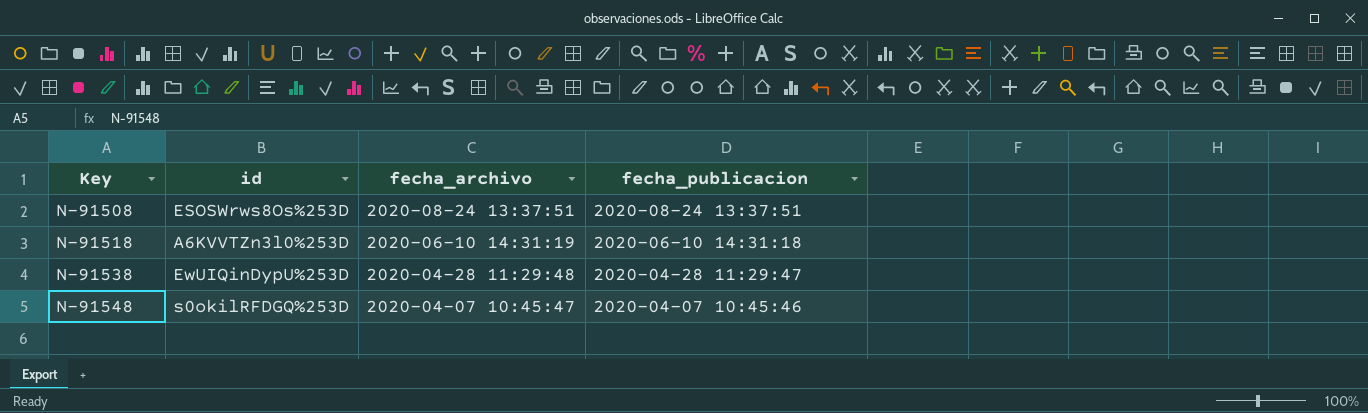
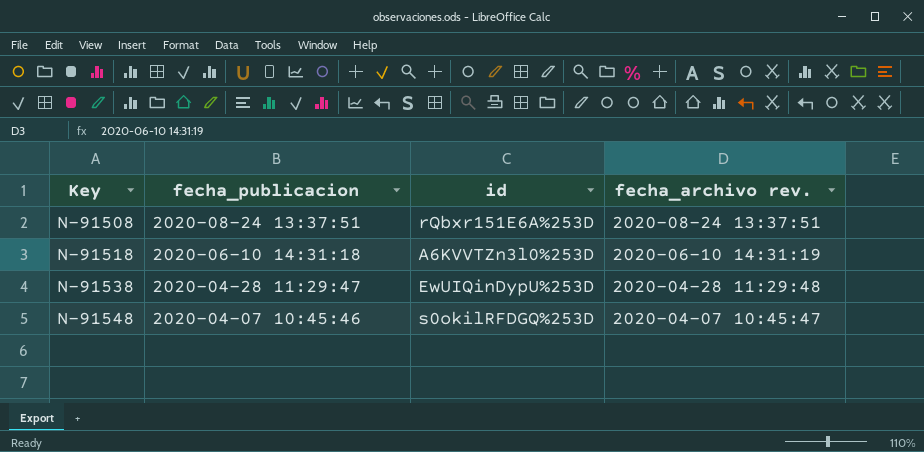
column fecha_publicacion | position: 4 -> 2
column name: fecha_archivo -> fecha_archivo rev.
N-91508 | id: ESOSWrws8Os%253D -> rQbxr151E6A%253D

